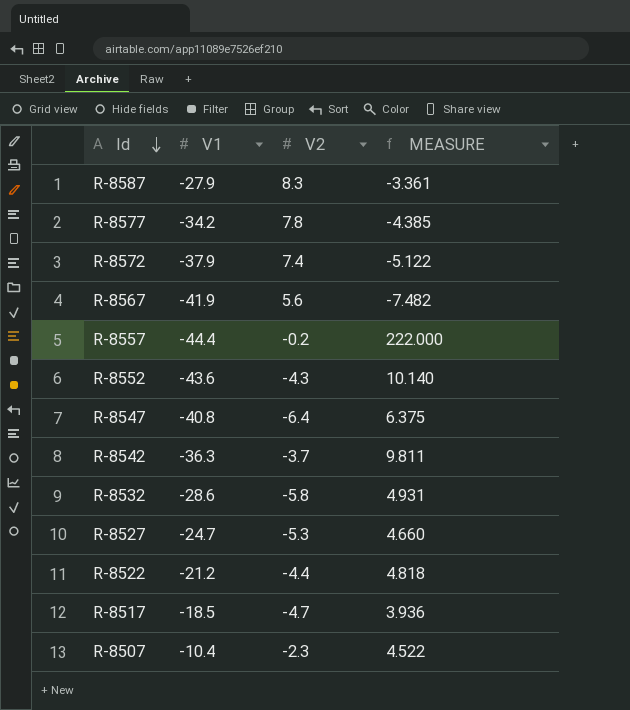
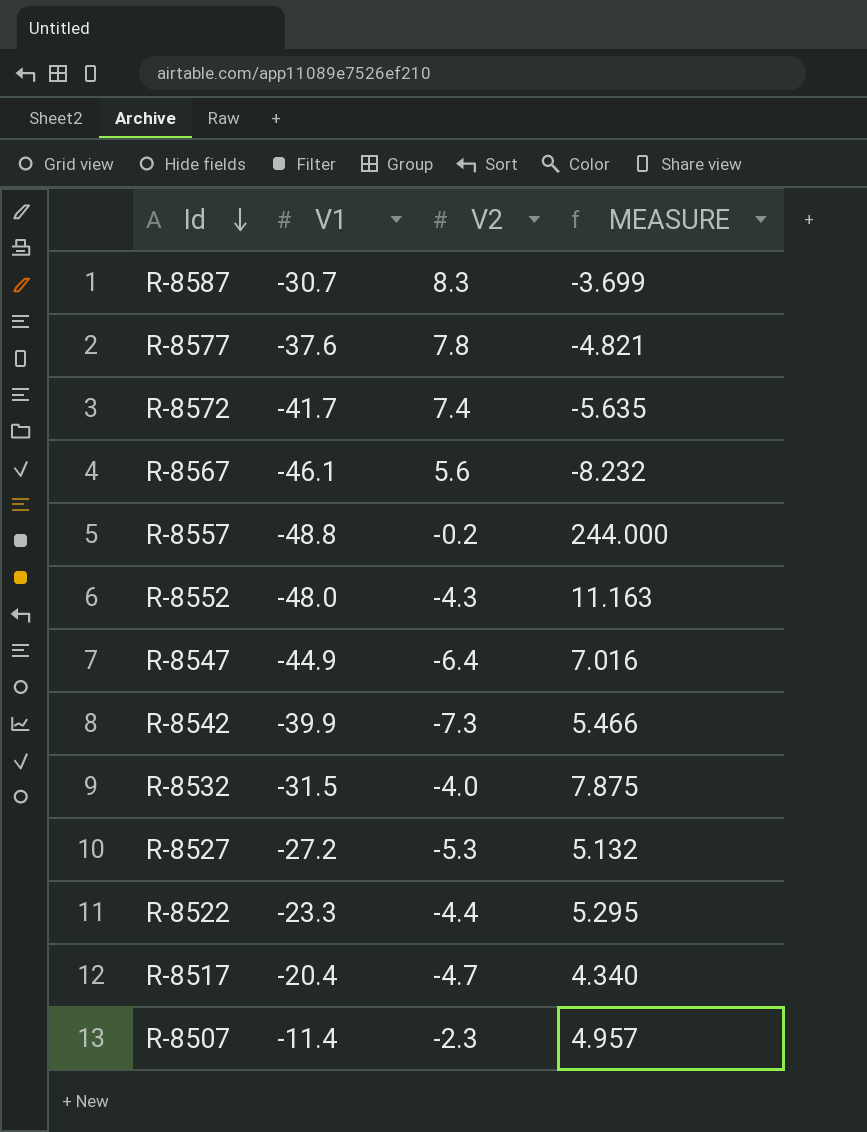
R-8587 | V1: -27.9 -> -30.7
R-8587 | MEASURE: -3.361 -> -3.699
R-8577 | V1: -34.2 -> -37.6
R-8577 | MEASURE: -4.385 -> -4.821
R-8572 | V1: -37.9 -> -41.7
R-8572 | MEASURE: -5.122 -> -5.635
R-8567 | V1: -41.9 -> -46.1
R-8567 | MEASURE: -7.482 -> -8.232
R-8557 | V1: -44.4 -> -48.8
R-8557 | MEASURE: 222.000 -> 244.000
R-8552 | V1: -43.6 -> -48.0
R-8552 | MEASURE: 10.140 -> 11.163
R-8547 | V1: -40.8 -> -44.9
R-8547 | MEASURE: 6.375 -> 7.016
R-8542 | V1: -36.3 -> -39.9
R-8542 | V2: -3.7 -> -7.3
R-8542 | MEASURE: 9.811 -> 5.466
R-8532 | V1: -28.6 -> -31.5
R-8532 | V2: -5.8 -> -4.0
R-8532 | MEASURE: 4.931 -> 7.875
R-8527 | V1: -24.7 -> -27.2
R-8527 | MEASURE: 4.660 -> 5.132
R-8522 | V1: -21.2 -> -23.3
R-8522 | MEASURE: 4.818 -> 5.295
R-8517 | V1: -18.5 -> -20.4
R-8517 | MEASURE: 3.936 -> 4.340
R-8507 | V1: -10.4 -> -11.4
R-8507 | MEASURE: 4.522 -> 4.957

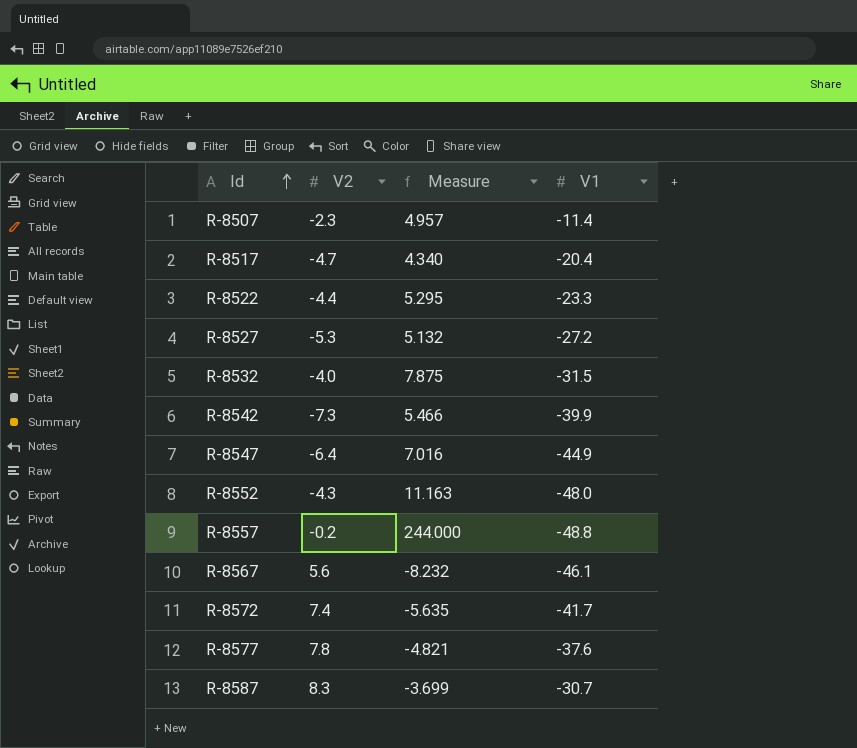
row order: Id descending -> Id ascending
column name: MEASURE -> Measure
column V1 | position: 2 -> 4

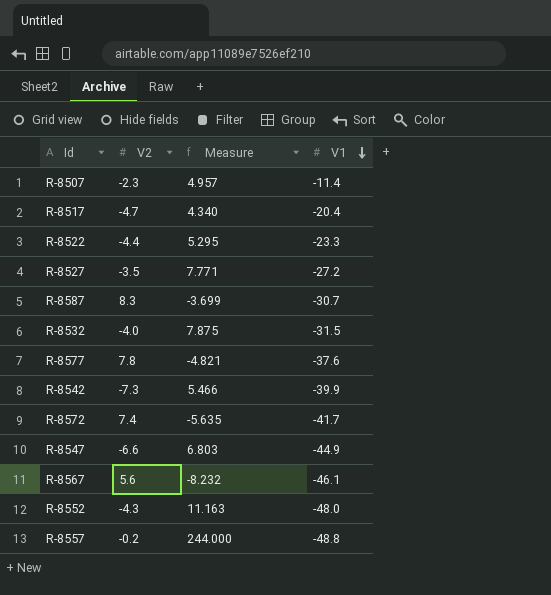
row order: Id ascending -> V1 descending
R-8527 | V2: -5.3 -> -3.5
R-8527 | Measure: 5.132 -> 7.771
R-8547 | V2: -6.4 -> -6.6
R-8547 | Measure: 7.016 -> 6.803

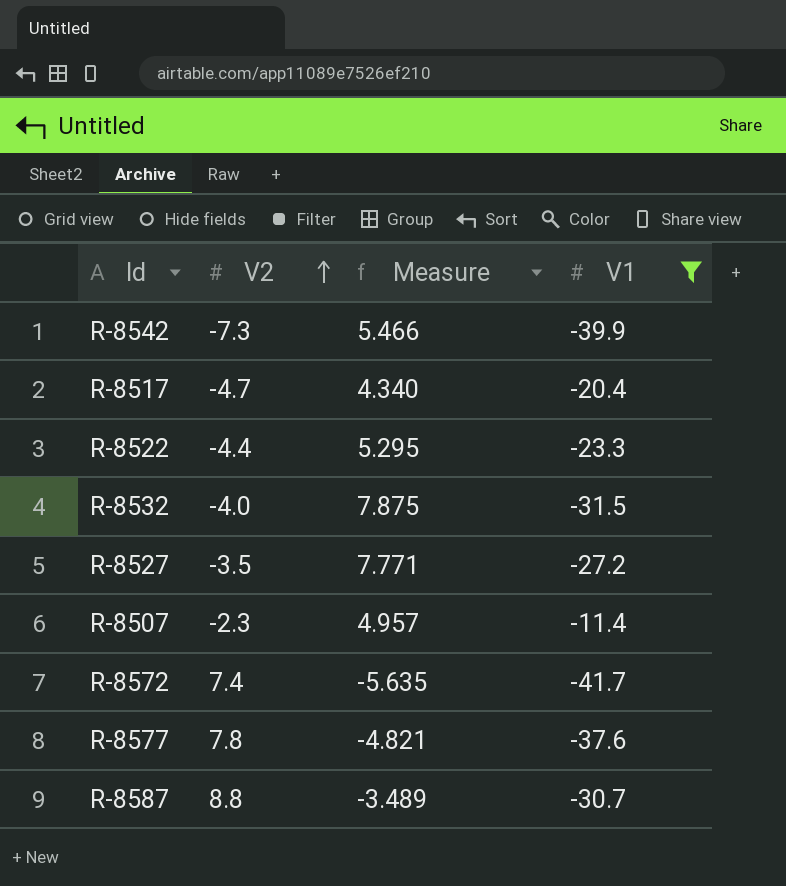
filter: none -> V1 >= -41.7
row order: V1 descending -> V2 ascending
R-8587 | V2: 8.3 -> 8.8
R-8587 | Measure: -3.699 -> -3.489

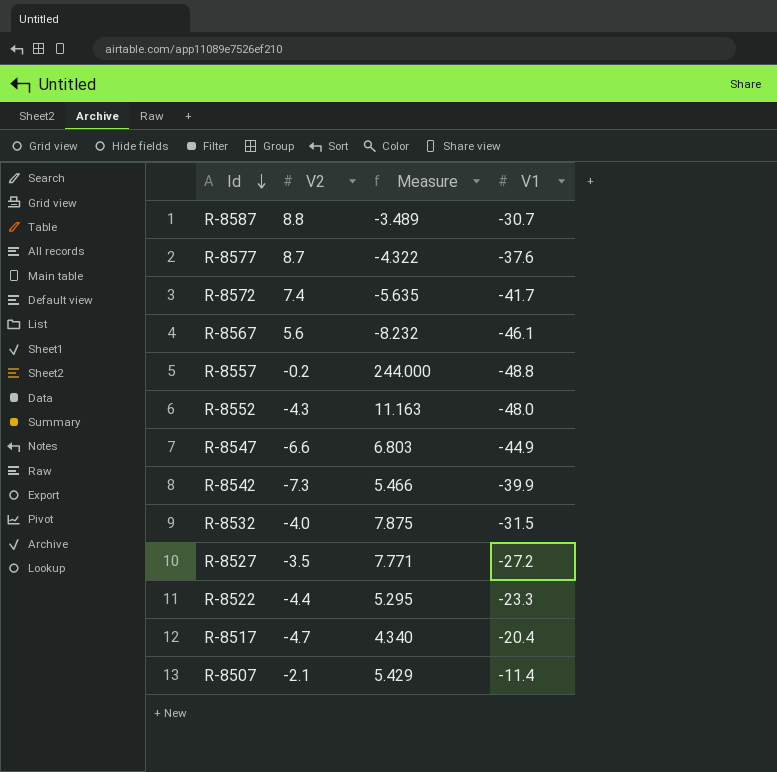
filter: V1 >= -41.7 -> none
row order: V2 ascending -> Id descending
R-8577 | V2: 7.8 -> 8.7
R-8577 | Measure: -4.821 -> -4.322
R-8507 | V2: -2.3 -> -2.1
R-8507 | Measure: 4.957 -> 5.429

